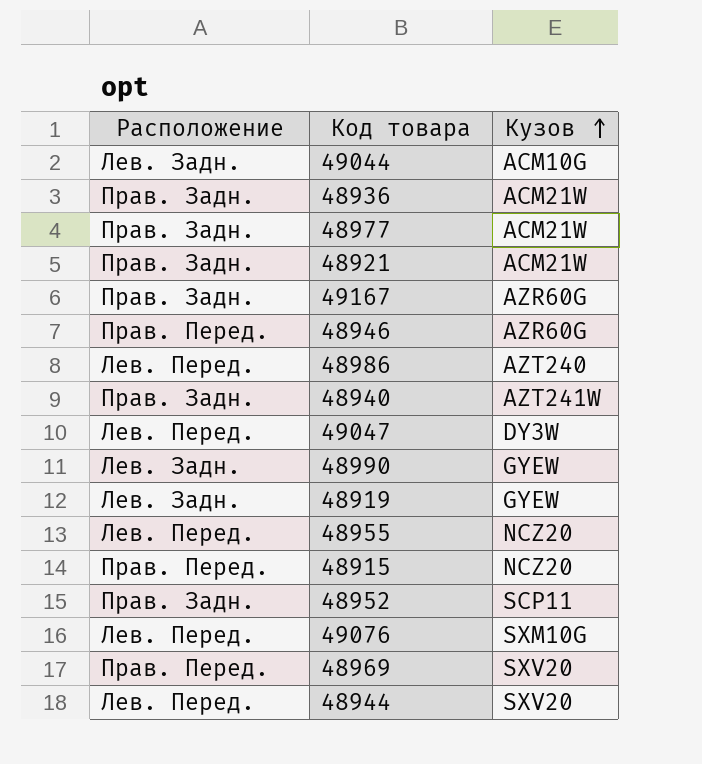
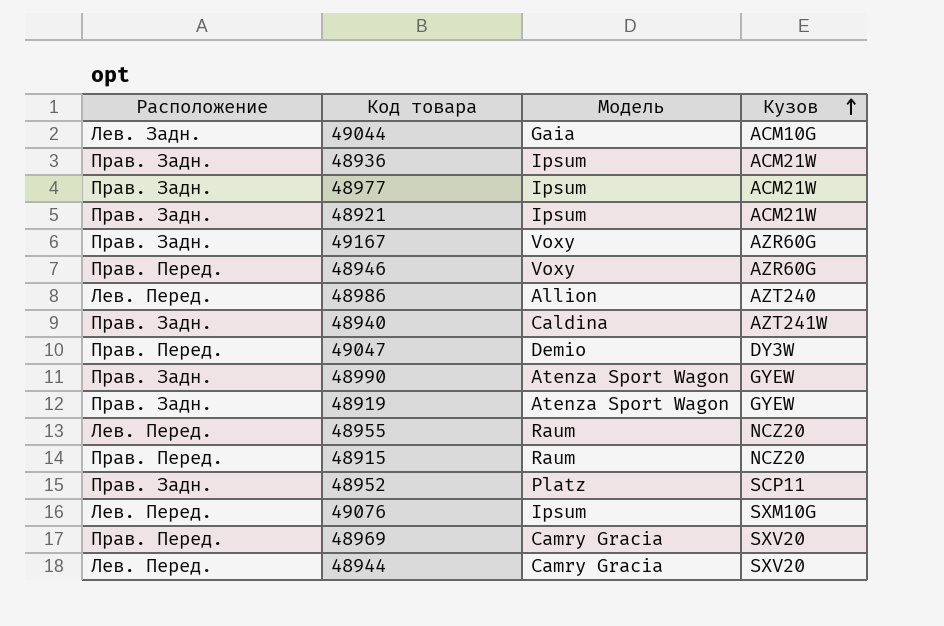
column Модель | position: none -> 3
49047 | Расположение: Лев. Перед. -> Прав. Перед.
48990 | Расположение: Лев. Задн. -> Прав. Задн.
48919 | Расположение: Лев. Задн. -> Прав. Задн.

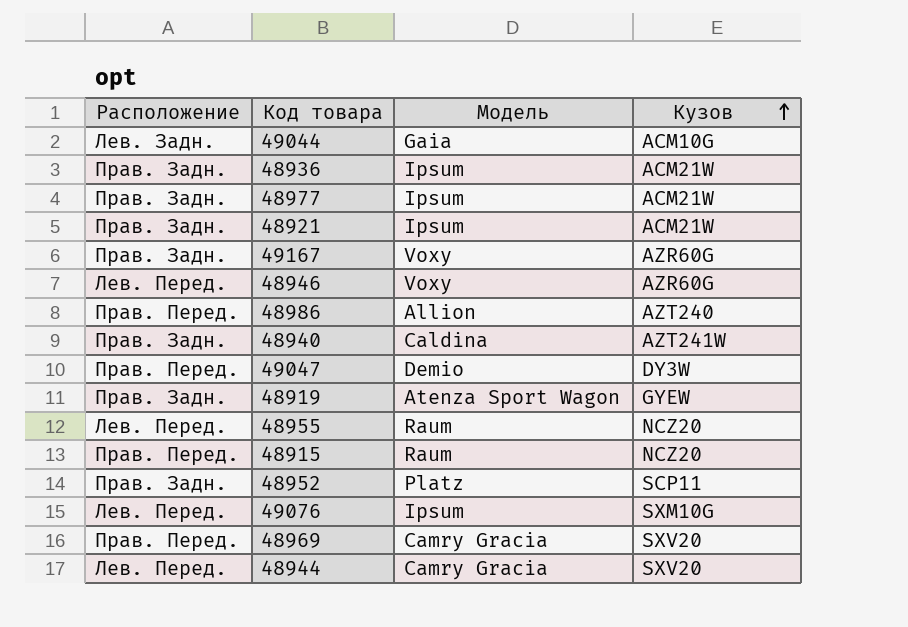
row 48990: Прав. Задн. | Atenza Sport Wagon | GYEW -> none
48946 | Расположение: Прав. Перед. -> Лев. Перед.
48986 | Расположение: Лев. Перед. -> Прав. Перед.

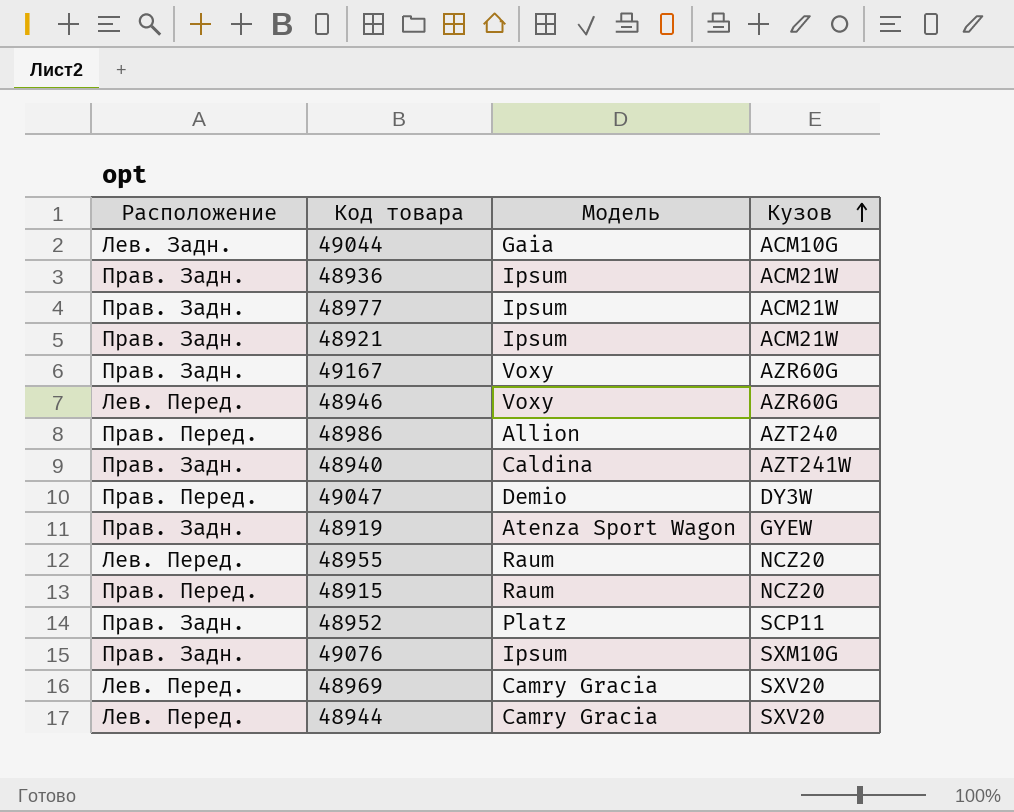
49076 | Расположение: Лев. Перед. -> Прав. Задн.
48969 | Расположение: Прав. Перед. -> Лев. Перед.

